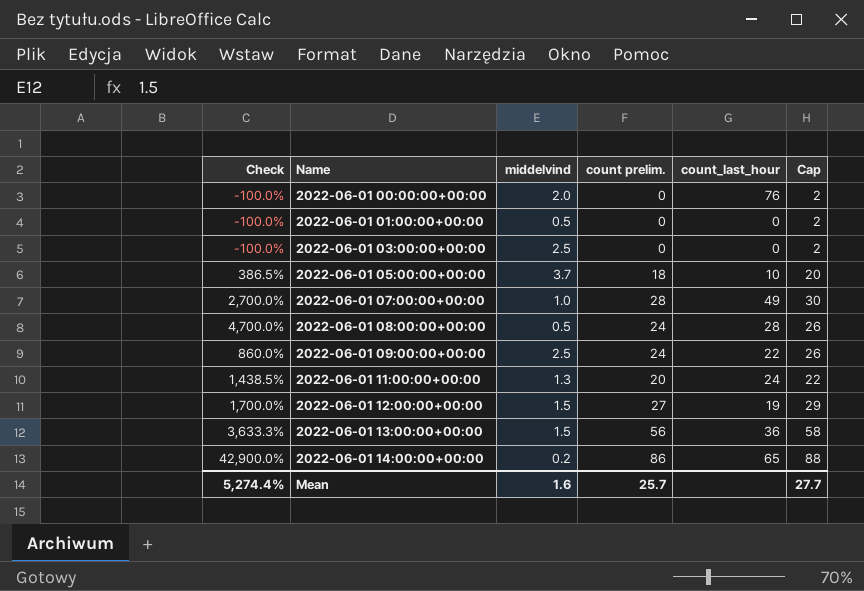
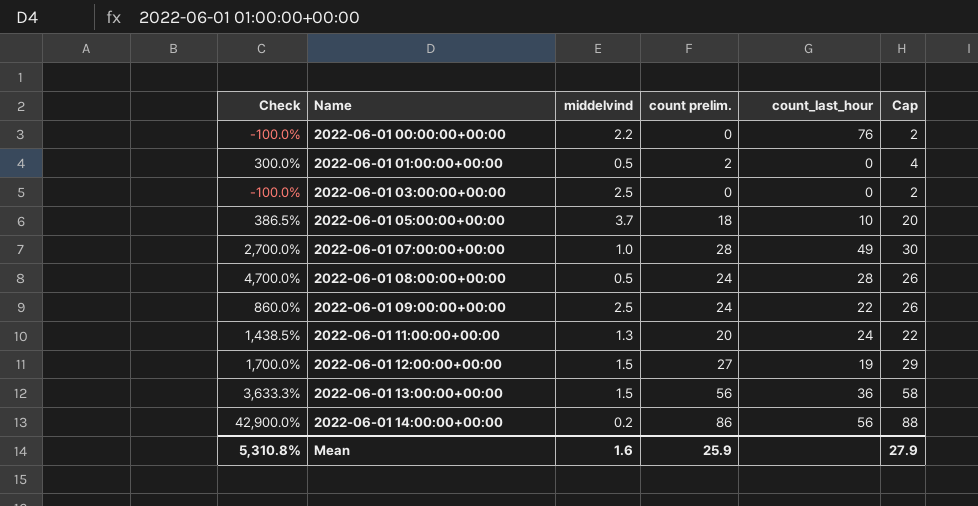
2022-06-01 00:00:00+00:00 | middelvind: 2.0 -> 2.2
2022-06-01 01:00:00+00:00 | Check: -100.0% -> 300.0%
2022-06-01 01:00:00+00:00 | count prelim.: 0 -> 2
2022-06-01 01:00:00+00:00 | Cap: 2 -> 4
2022-06-01 14:00:00+00:00 | count_last_hour: 65 -> 56
Mean | Check: 5,274.4% -> 5,310.8%
Mean | count prelim.: 25.7 -> 25.9
Mean | Cap: 27.7 -> 27.9

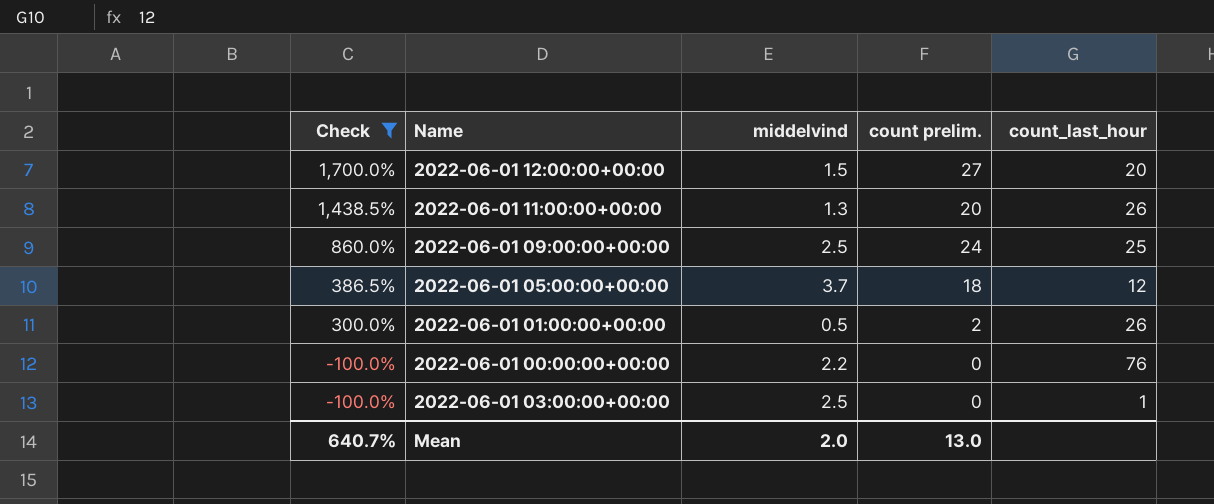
filter: none -> Check <= 1,700.0%
row order: Name ascending -> Check descending
column Cap | formula: [count prelim.] + 2 -> none
2022-06-01 12:00:00+00:00 | count_last_hour: 19 -> 20
2022-06-01 11:00:00+00:00 | count_last_hour: 24 -> 26
2022-06-01 09:00:00+00:00 | count_last_hour: 22 -> 25
2022-06-01 05:00:00+00:00 | count_last_hour: 10 -> 12
2022-06-01 01:00:00+00:00 | count_last_hour: 0 -> 26
2022-06-01 03:00:00+00:00 | count_last_hour: 0 -> 1
Mean | Check: 5,310.8% -> 640.7%
Mean | middelvind: 1.6 -> 2.0
Mean | count prelim.: 25.9 -> 13.0

